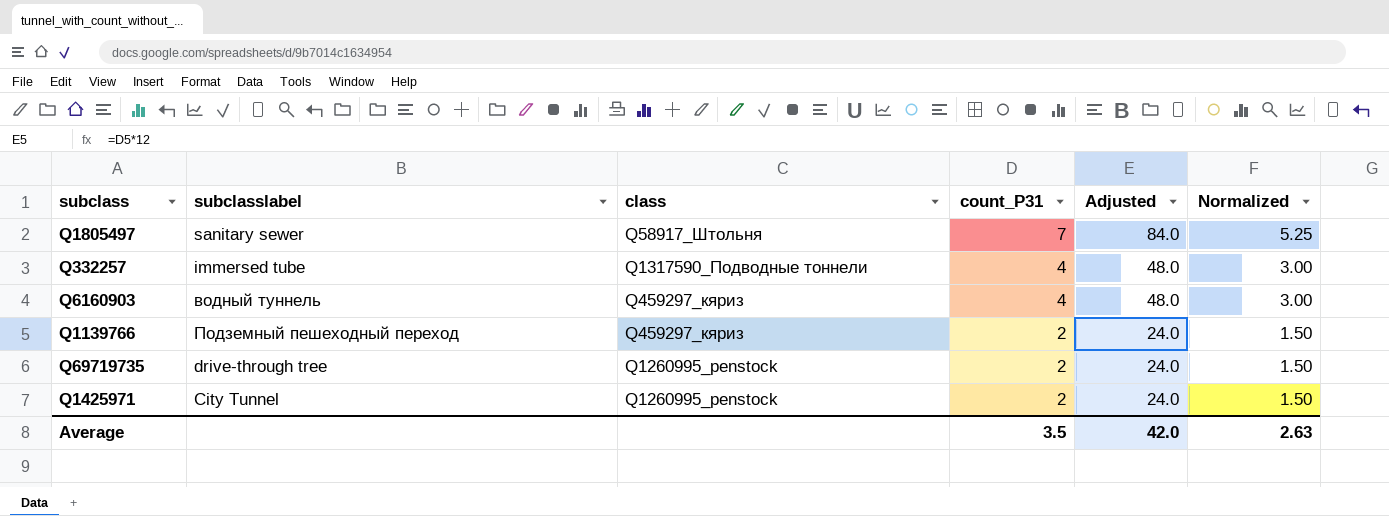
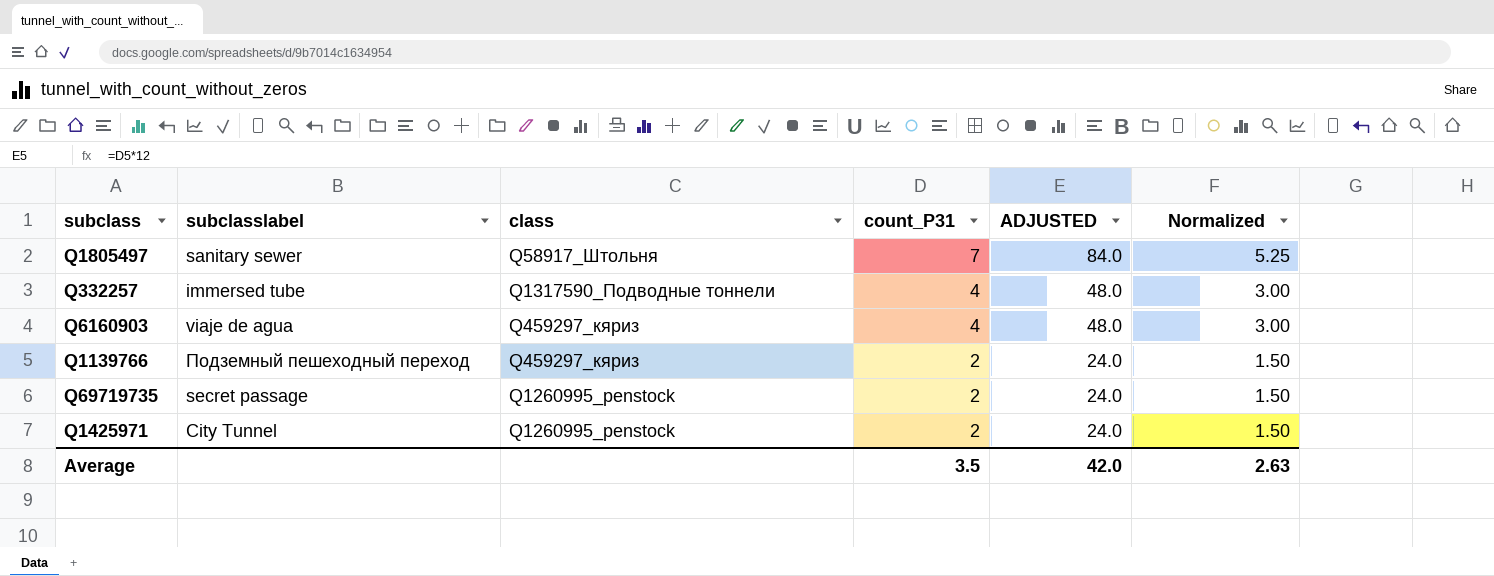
column name: Adjusted -> ADJUSTED
Q6160903 | subclasslabel: водный туннель -> viaje de agua
Q69719735 | subclasslabel: drive-through tree -> secret passage

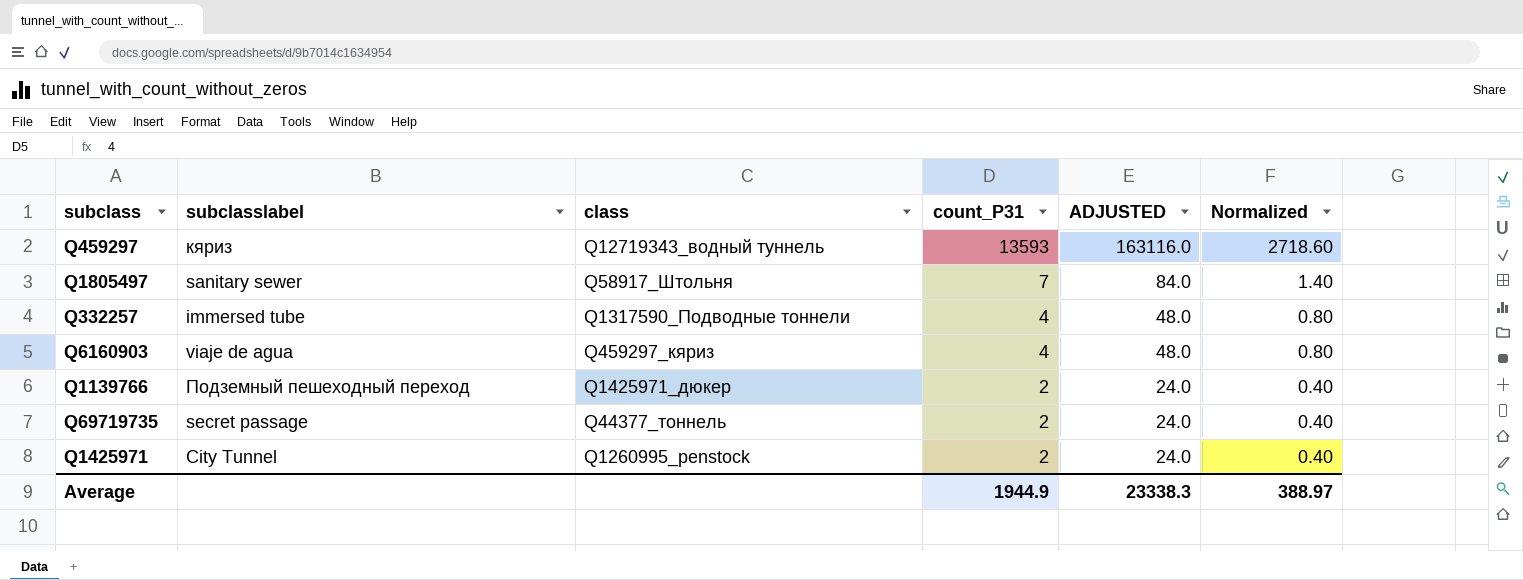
column Normalized | formula: [count_P31] * 0.75 -> [count_P31] * 0.2
row Q459297: none -> кяриз | Q12719343_водный туннель | 13593 | 163116.0 | 2718.60
Q1139766 | class: Q459297_кяриз -> Q1425971_дюкер
Q69719735 | class: Q1260995_penstock -> Q44377_тоннель
Average | count_P31: 3.5 -> 1944.9
Average | ADJUSTED: 42.0 -> 23338.3
Average | Normalized: 2.63 -> 388.97

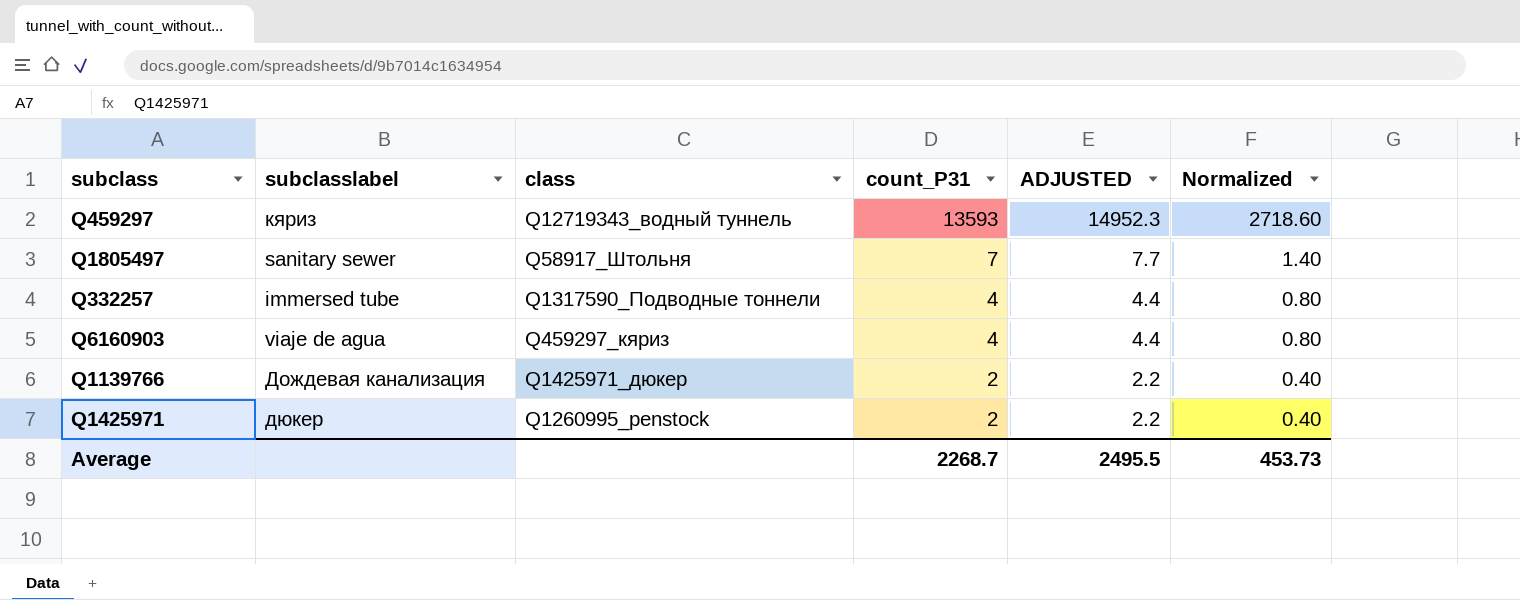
column ADJUSTED | formula: [count_P31] * 12 -> [count_P31] * 1.1
row Q69719735: secret passage | Q44377_тоннель | 2 | 24.0 | 0.40 -> none
Q1139766 | subclasslabel: Подземный пешеходный переход -> Дождевая канализация
Q1425971 | subclasslabel: City Tunnel -> дюкер
Average | count_P31: 1944.9 -> 2268.7
Average | ADJUSTED: 23338.3 -> 2495.5
Average | Normalized: 388.97 -> 453.73

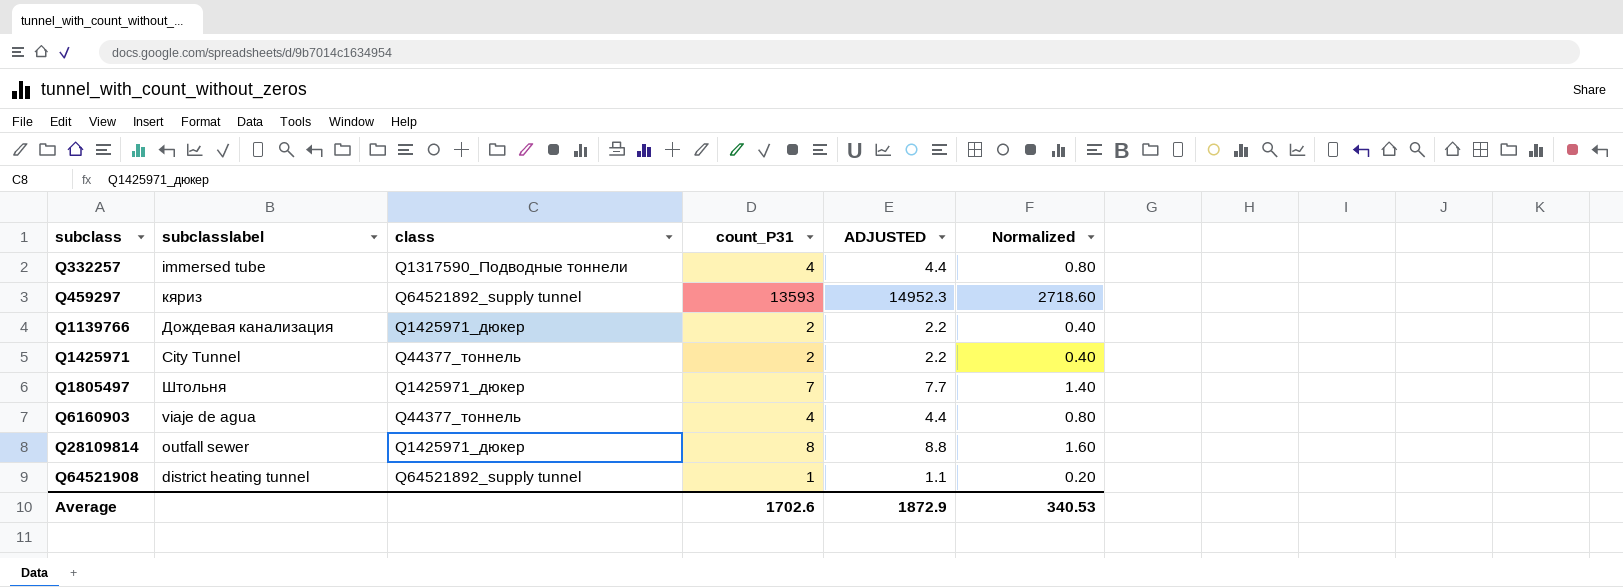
row order: count_P31 descending -> subclass ascending
Q459297 | class: Q12719343_водный туннель -> Q64521892_supply tunnel
Q1425971 | subclasslabel: дюкер -> City Tunnel
Q1425971 | class: Q1260995_penstock -> Q44377_тоннель
Q1805497 | subclasslabel: sanitary sewer -> Штольня
Q1805497 | class: Q58917_Штольня -> Q1425971_дюкер
Q6160903 | class: Q459297_кяриз -> Q44377_тоннель
row Q28109814: none -> outfall sewer | Q1425971_дюкер | 8 | 8.8 | 1.60
row Q64521908: none -> district heating tunnel | Q64521892_supply tunnel | 1 | 1.1 | 0.20
Average | count_P31: 2268.7 -> 1702.6
Average | ADJUSTED: 2495.5 -> 1872.9
Average | Normalized: 453.73 -> 340.53

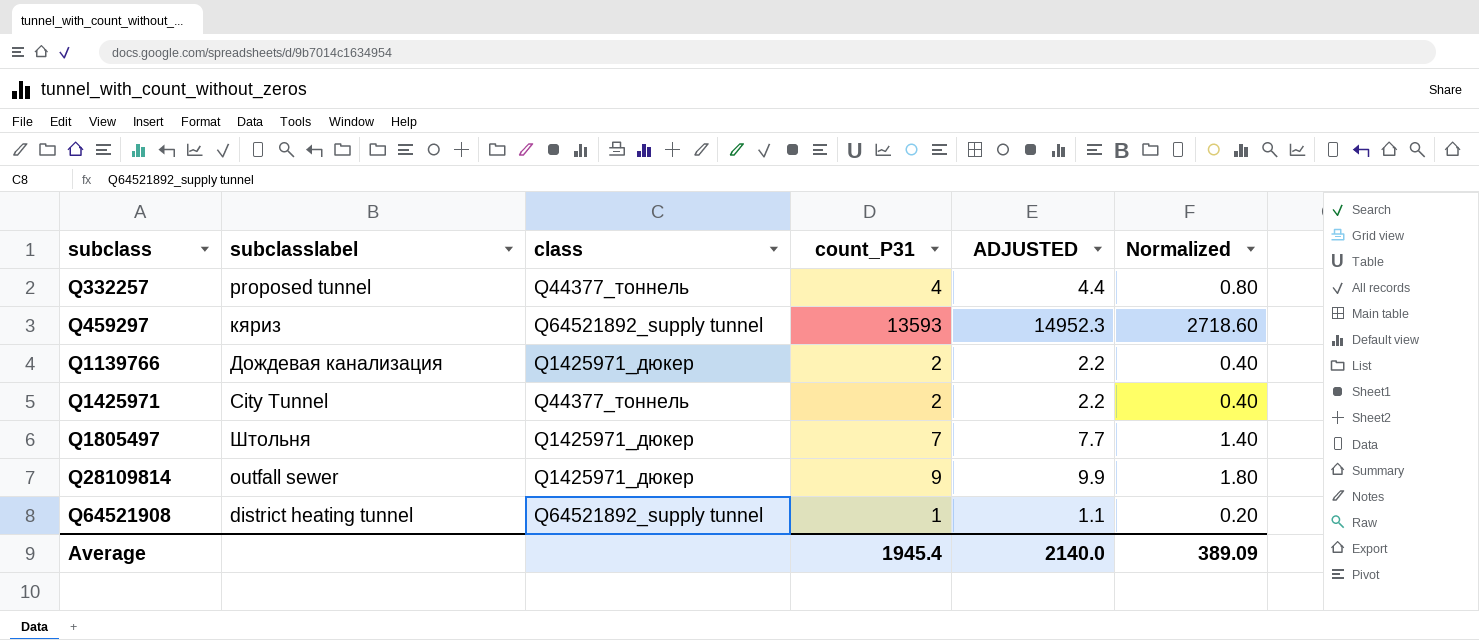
row Q6160903: viaje de agua | Q44377_тоннель | 4 | 4.4 | 0.80 -> none
Q332257 | subclasslabel: immersed tube -> proposed tunnel
Q332257 | class: Q1317590_Подводные тоннели -> Q44377_тоннель
Q28109814 | count_P31: 8 -> 9
Q28109814 | ADJUSTED: 8.8 -> 9.9
Q28109814 | Normalized: 1.60 -> 1.80
Average | count_P31: 1702.6 -> 1945.4
Average | ADJUSTED: 1872.9 -> 2140.0
Average | Normalized: 340.53 -> 389.09

